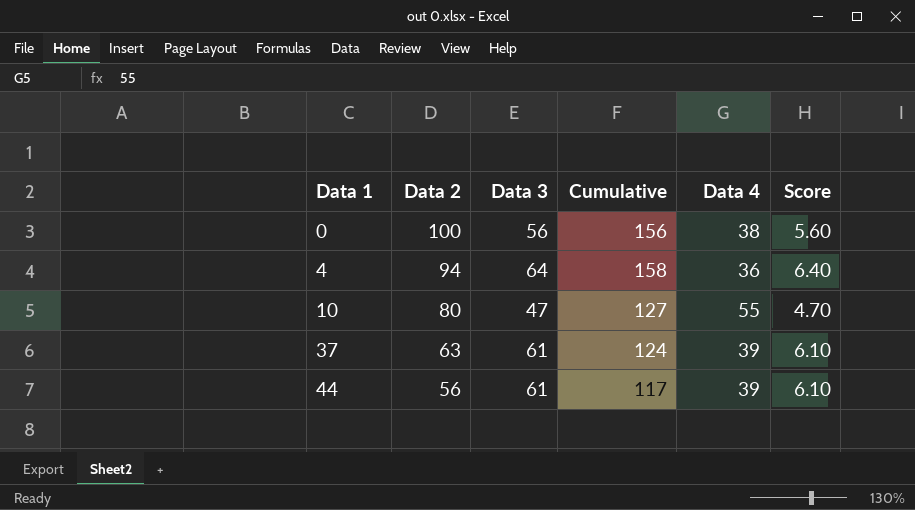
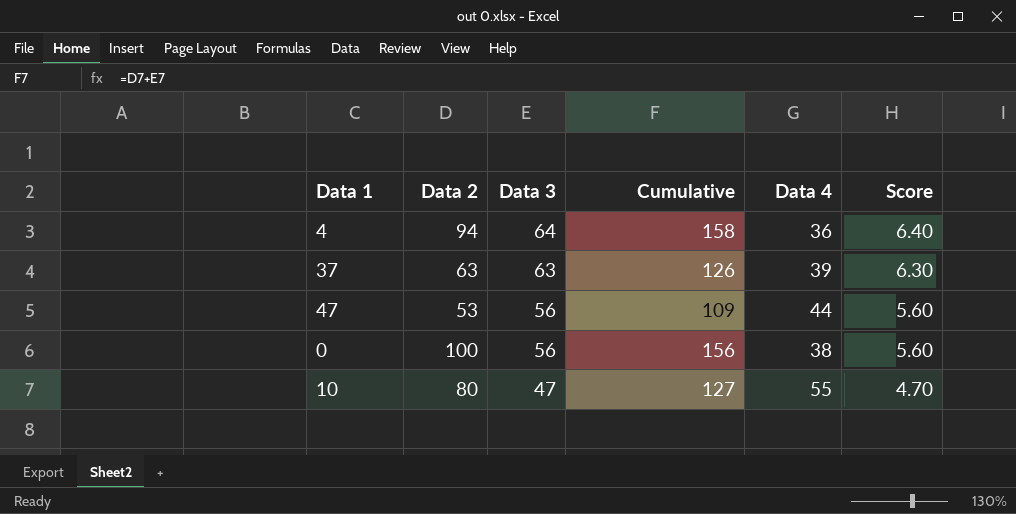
row order: Data 1 ascending -> Data 3 descending
row 44: 56 | 61 | 117 | 39 | 6.10 -> none
37 | Data 3: 61 -> 63
37 | Cumulative: 124 -> 126
37 | Score: 6.10 -> 6.30
row 47: none -> 53 | 56 | 109 | 44 | 5.60

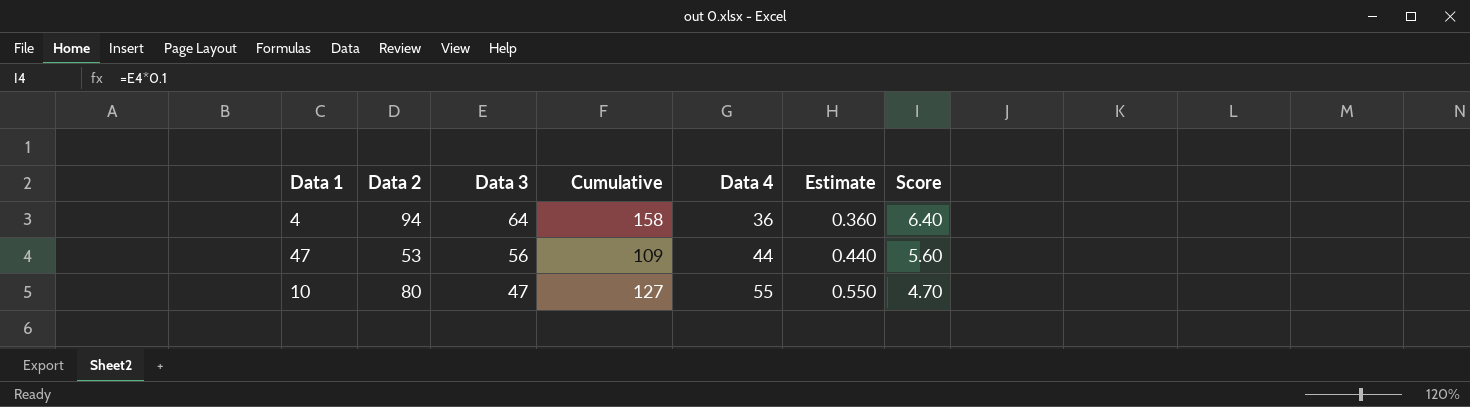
column Estimate | formula: none -> [Data 4] * 0.01
row 37: 63 | 63 | 126 | 39 | 6.30 -> none
row 0: 100 | 56 | 156 | 38 | 5.60 -> none

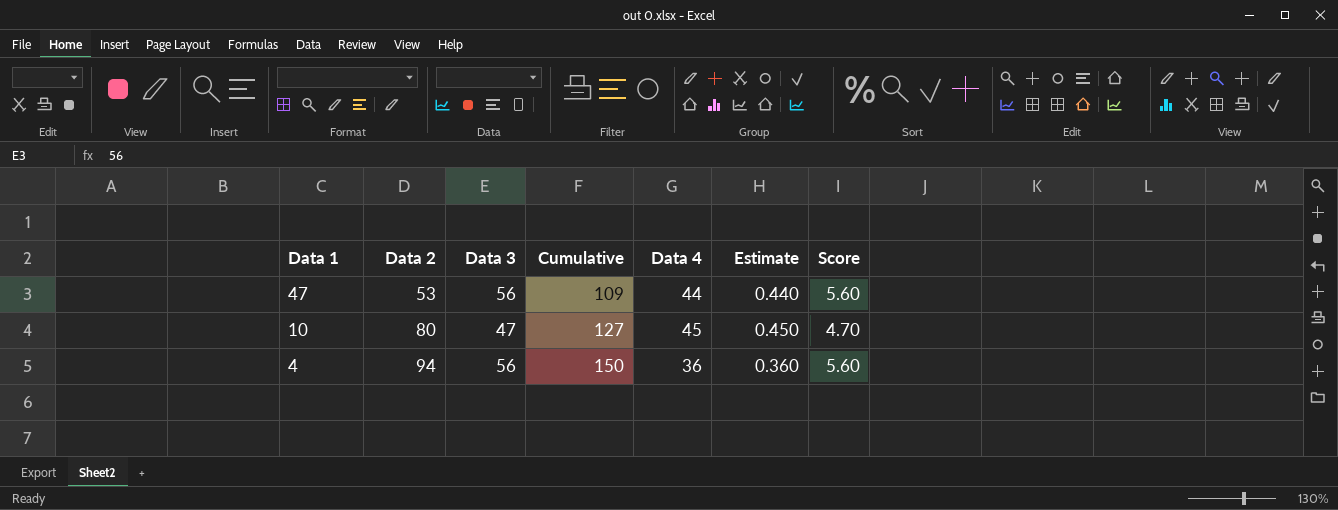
row order: Data 3 descending -> Data 1 descending
10 | Data 4: 55 -> 45
10 | Estimate: 0.550 -> 0.450
4 | Data 3: 64 -> 56
4 | Cumulative: 158 -> 150
4 | Score: 6.40 -> 5.60

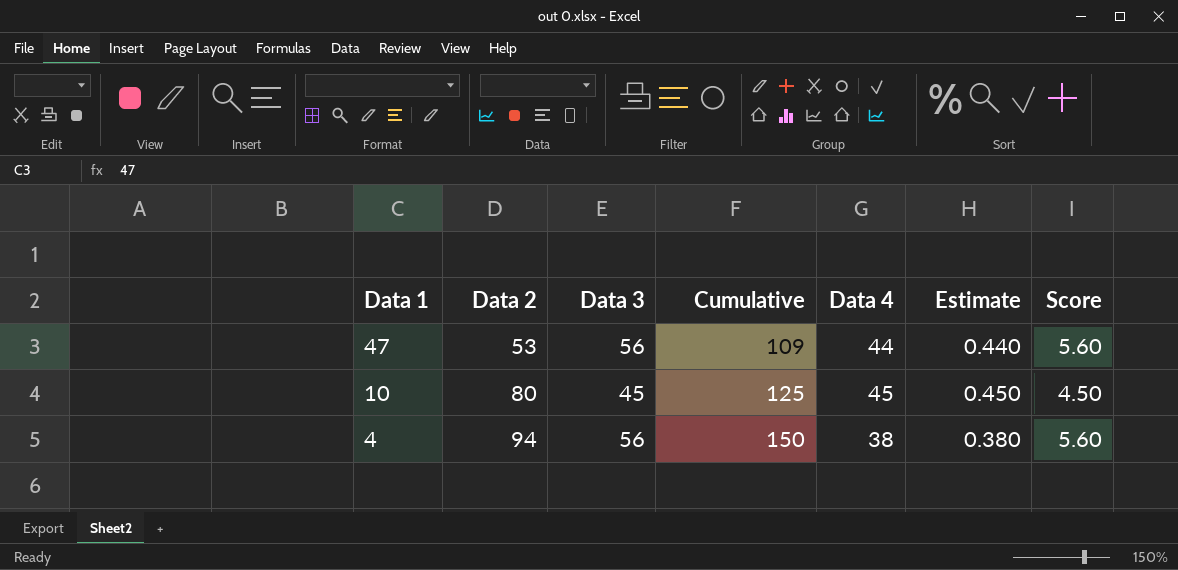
10 | Data 3: 47 -> 45
10 | Cumulative: 127 -> 125
10 | Score: 4.70 -> 4.50
4 | Data 4: 36 -> 38
4 | Estimate: 0.360 -> 0.380

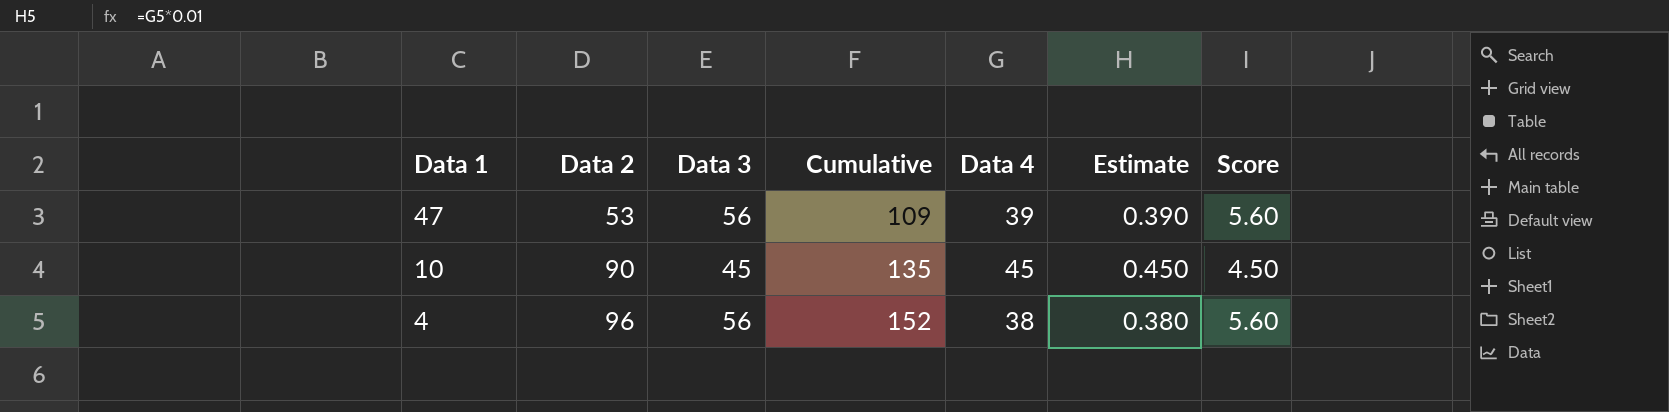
47 | Data 4: 44 -> 39
47 | Estimate: 0.440 -> 0.390
10 | Data 2: 80 -> 90
10 | Cumulative: 125 -> 135
4 | Data 2: 94 -> 96
4 | Cumulative: 150 -> 152

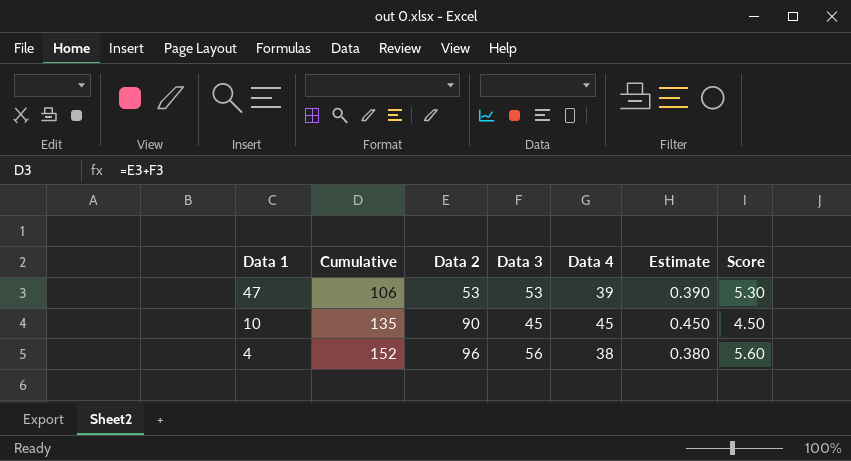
column Cumulative | position: 4 -> 2
47 | Cumulative: 109 -> 106
47 | Data 3: 56 -> 53
47 | Score: 5.60 -> 5.30

